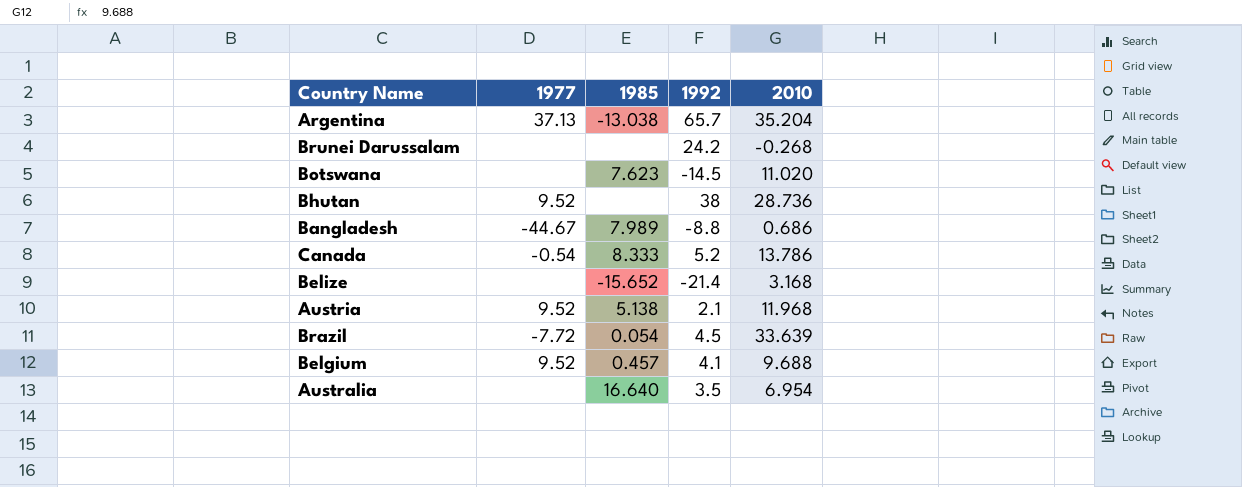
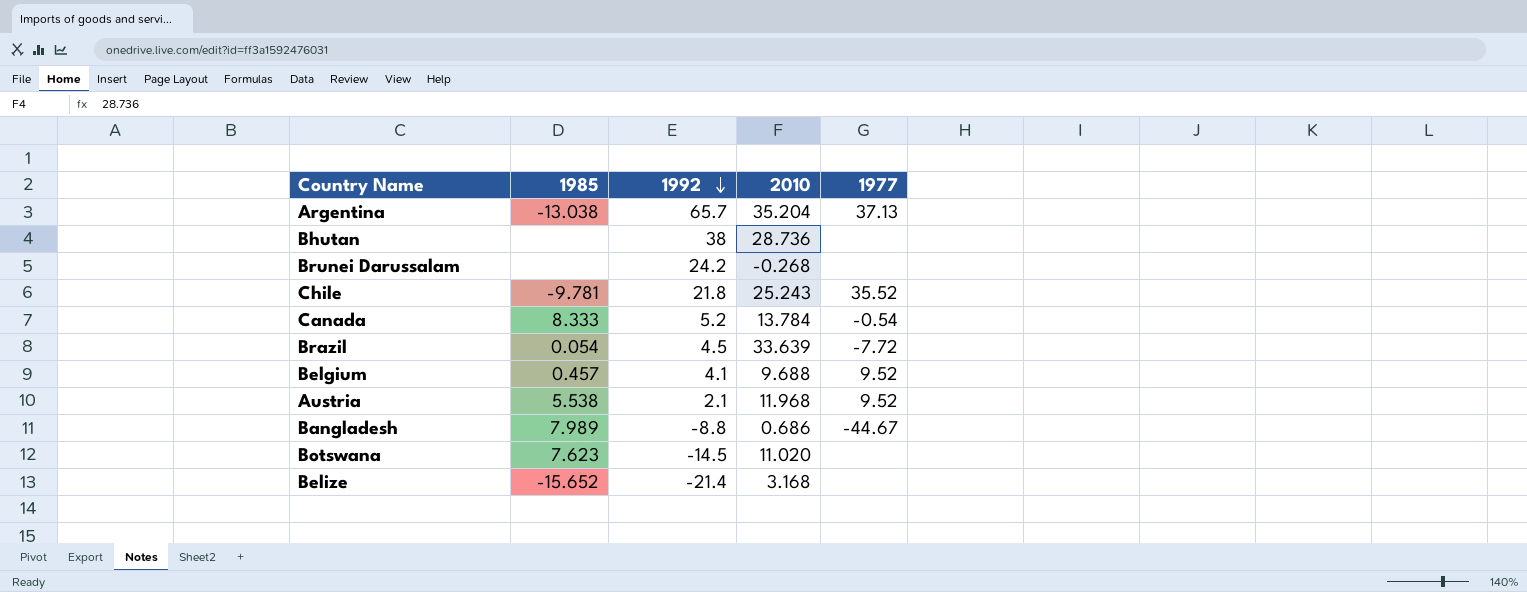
row order: none -> 1992 descending
column 1977 | position: 2 -> 5
row Australia: none | 16.640 | 3.5 | 6.954 -> none
Bhutan | 1977: 9.52 -> none
row Chile: none -> -9.781 | 21.8 | 25.243 | 35.52
Canada | 2010: 13.786 -> 13.784
Austria | 1985: 5.138 -> 5.538

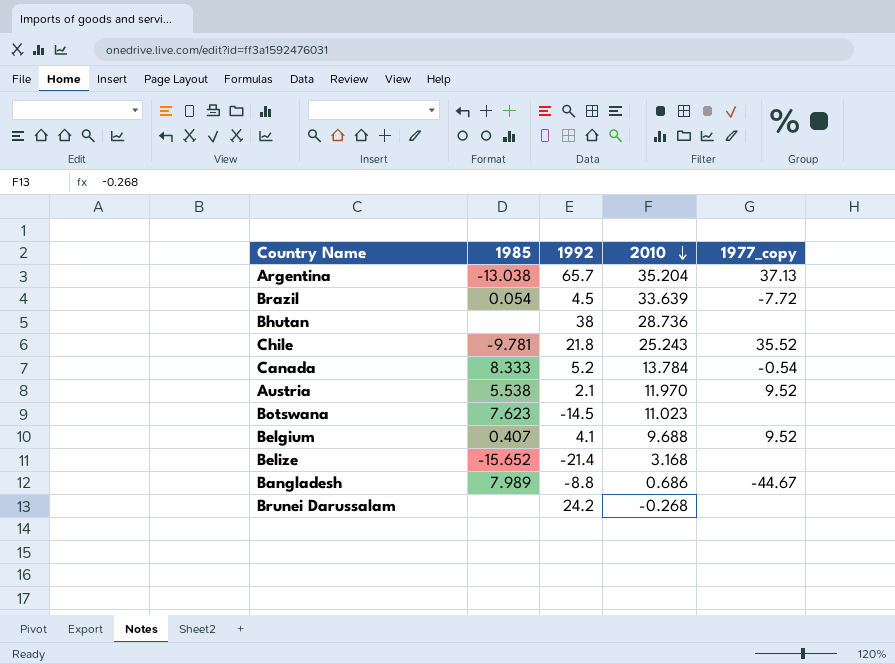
row order: 1992 descending -> 2010 descending
column name: 1977 -> 1977_copy
Austria | 2010: 11.968 -> 11.970
Botswana | 2010: 11.020 -> 11.023
Belgium | 1985: 0.457 -> 0.407

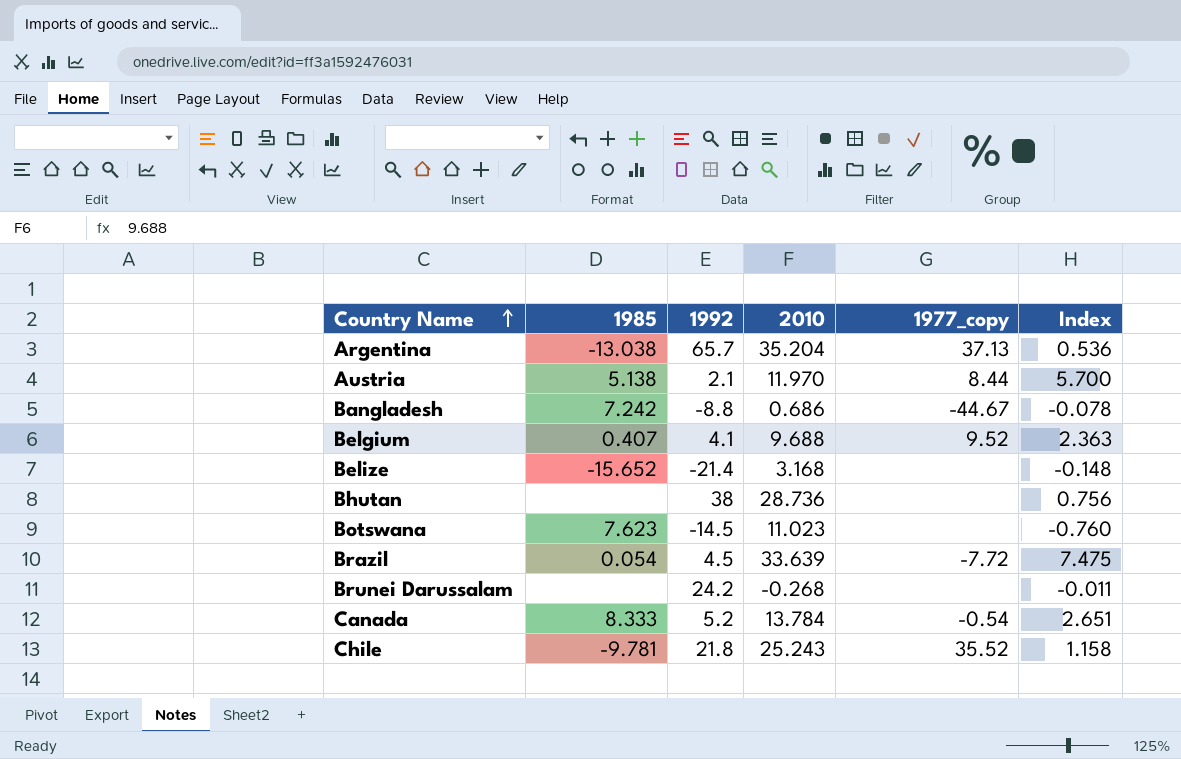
row order: 2010 descending -> Country Name ascending
column Index | formula: none -> [2010] / [1992]
Austria | 1985: 5.538 -> 5.138
Austria | 1977_copy: 9.52 -> 8.44
Bangladesh | 1985: 7.989 -> 7.242

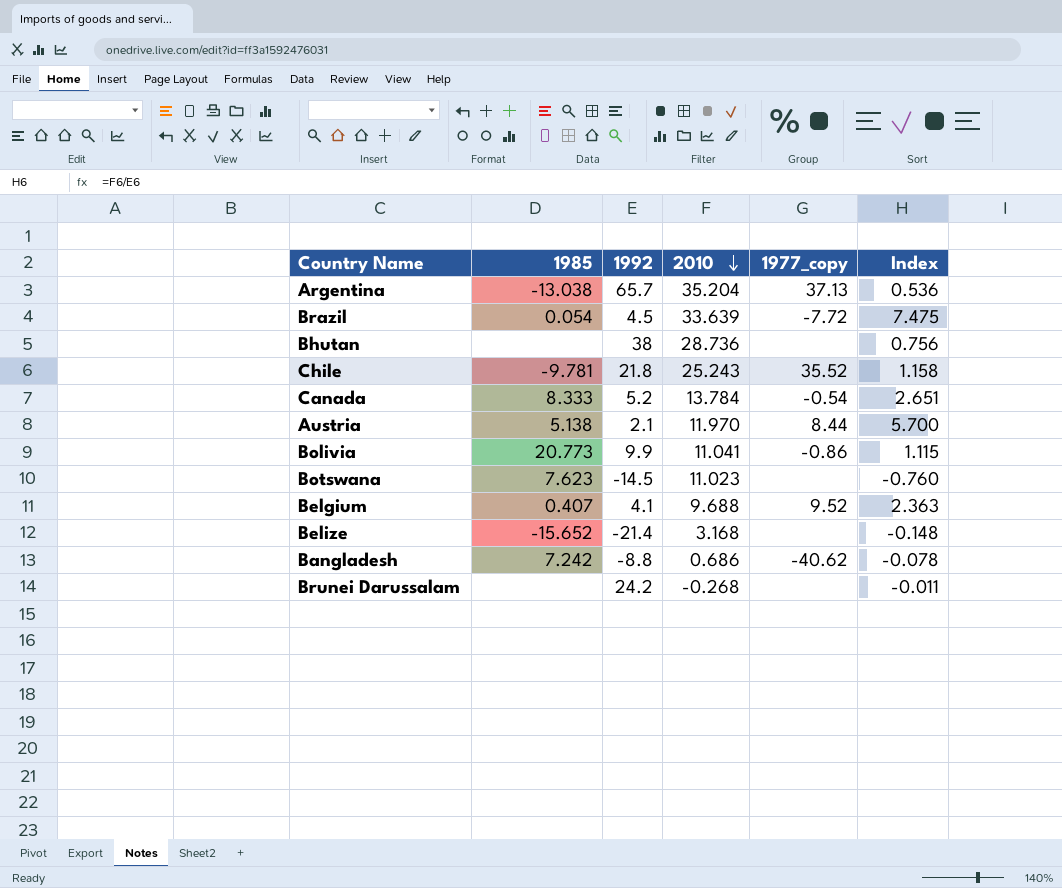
row order: Country Name ascending -> 2010 descending
row Bolivia: none -> 20.773 | 9.9 | 11.041 | -0.86 | 1.115
Bangladesh | 1977_copy: -44.67 -> -40.62

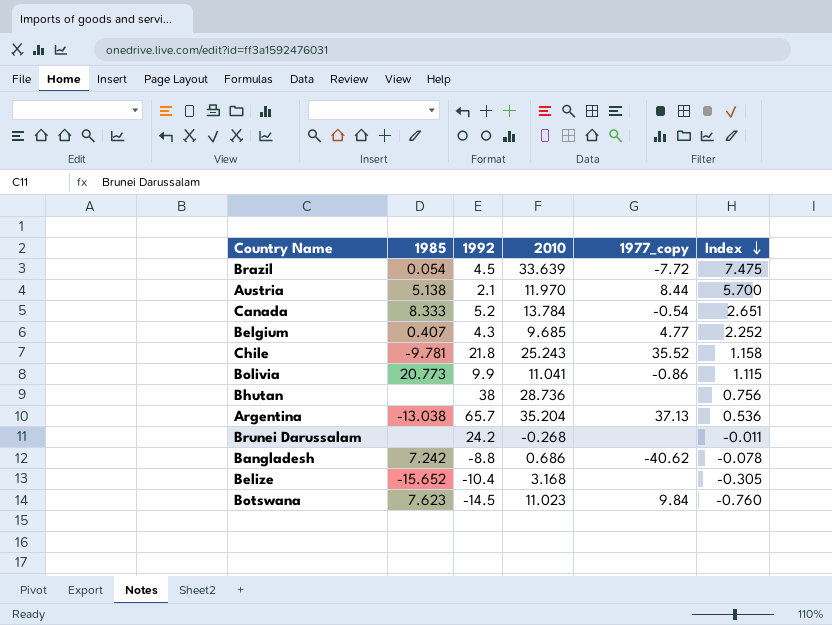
row order: 2010 descending -> Index descending
Belgium | 1992: 4.1 -> 4.3
Belgium | 2010: 9.688 -> 9.685
Belgium | 1977_copy: 9.52 -> 4.77
Belgium | Index: 2.363 -> 2.252
Belize | 1992: -21.4 -> -10.4
Belize | Index: -0.148 -> -0.305
Botswana | 1977_copy: none -> 9.84

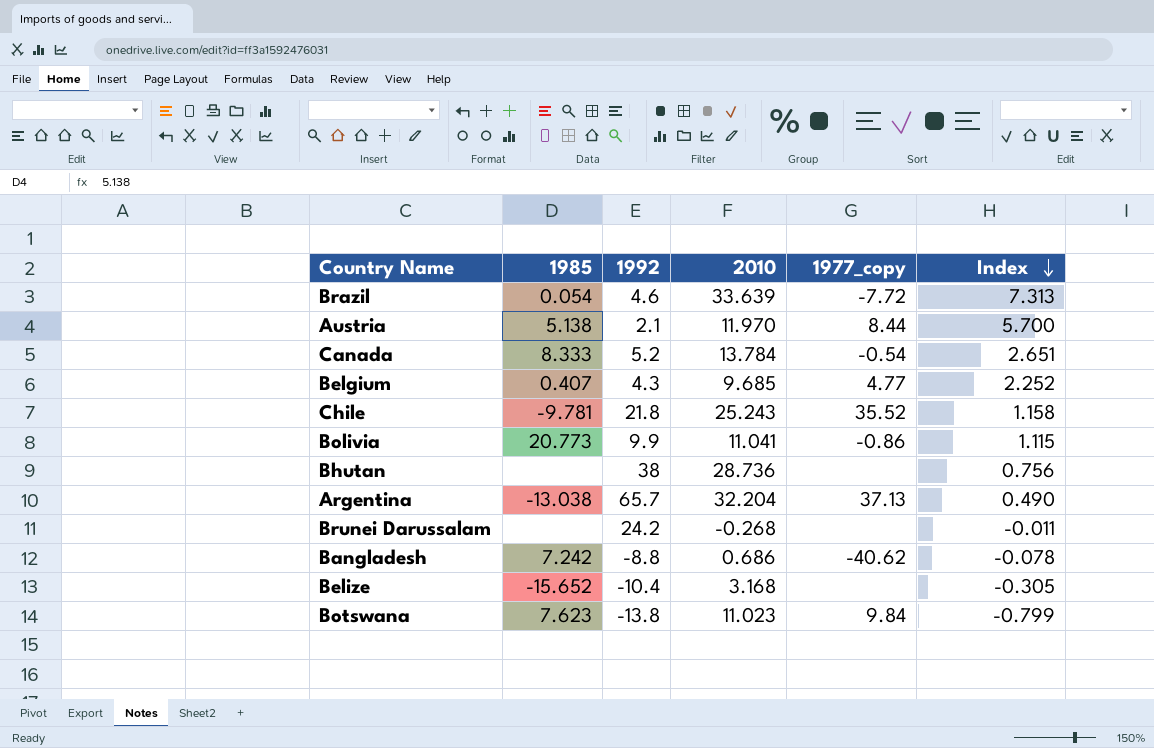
Brazil | 1992: 4.5 -> 4.6
Brazil | Index: 7.475 -> 7.313
Argentina | 2010: 35.204 -> 32.204
Argentina | Index: 0.536 -> 0.490
Botswana | 1992: -14.5 -> -13.8
Botswana | Index: -0.760 -> -0.799

